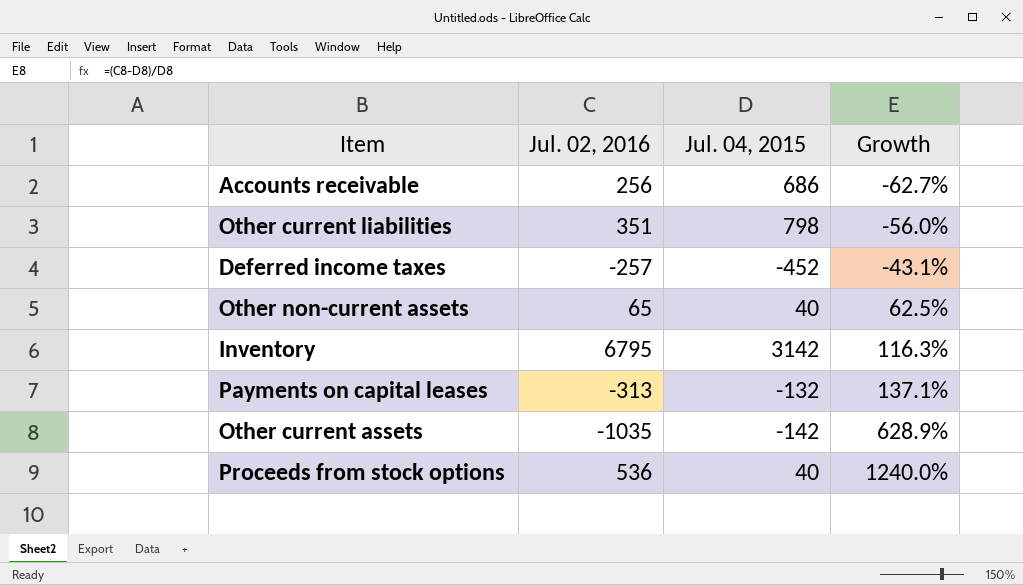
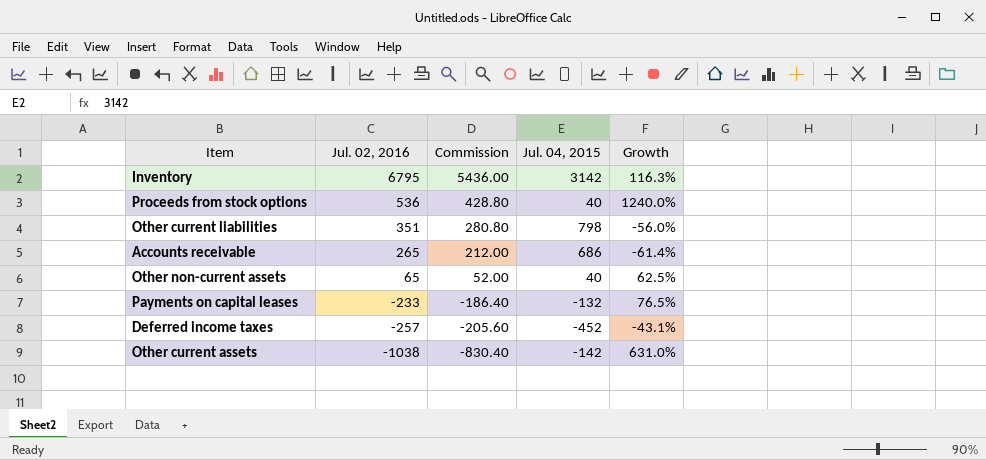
row order: Growth ascending -> Jul. 02, 2016 descending
column Commission | formula: none -> [Jul. 02, 2016] * 0.8
Accounts receivable | Jul. 02, 2016: 256 -> 265
Accounts receivable | Growth: -62.7% -> -61.4%
Payments on capital leases | Jul. 02, 2016: -313 -> -233
Payments on capital leases | Growth: 137.1% -> 76.5%
Other current assets | Jul. 02, 2016: -1035 -> -1038
Other current assets | Growth: 628.9% -> 631.0%

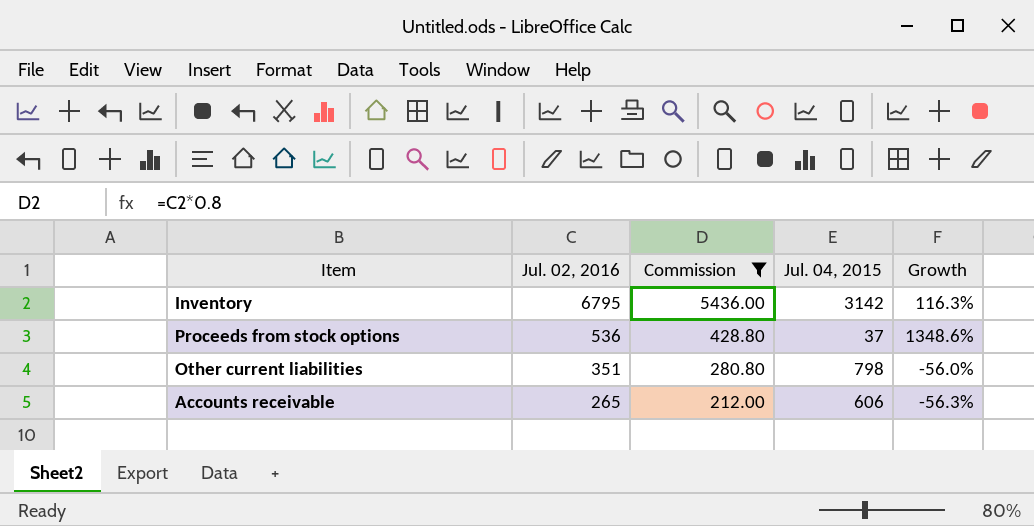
filter: none -> Commission >= 212.00
Proceeds from stock options | Jul. 04, 2015: 40 -> 37
Proceeds from stock options | Growth: 1240.0% -> 1348.6%
Accounts receivable | Jul. 04, 2015: 686 -> 606
Accounts receivable | Growth: -61.4% -> -56.3%

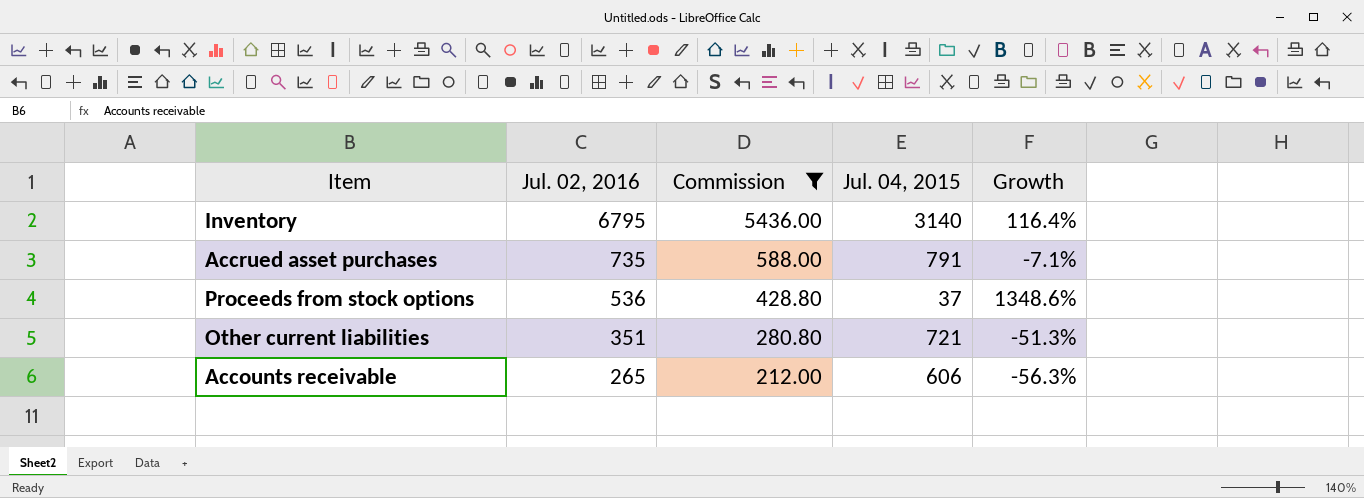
Inventory | Jul. 04, 2015: 3142 -> 3140
Inventory | Growth: 116.3% -> 116.4%
row Accrued asset purchases: none -> 735 | 588.00 | 791 | -7.1%
Other current liabilities | Jul. 04, 2015: 798 -> 721
Other current liabilities | Growth: -56.0% -> -51.3%

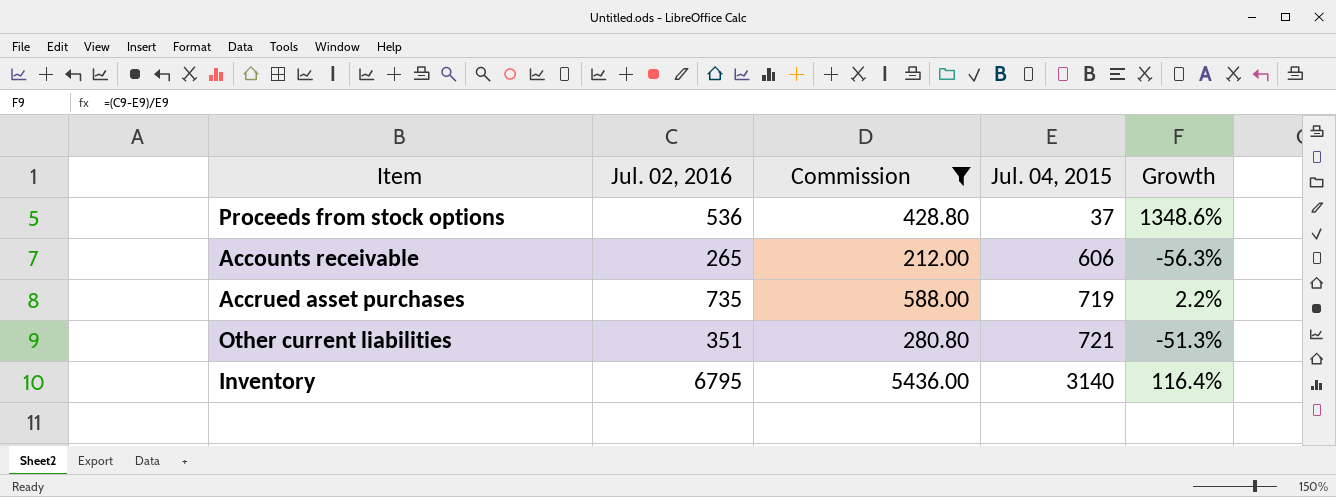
row order: Jul. 02, 2016 descending -> Jul. 04, 2015 ascending
Accrued asset purchases | Jul. 04, 2015: 791 -> 719
Accrued asset purchases | Growth: -7.1% -> 2.2%

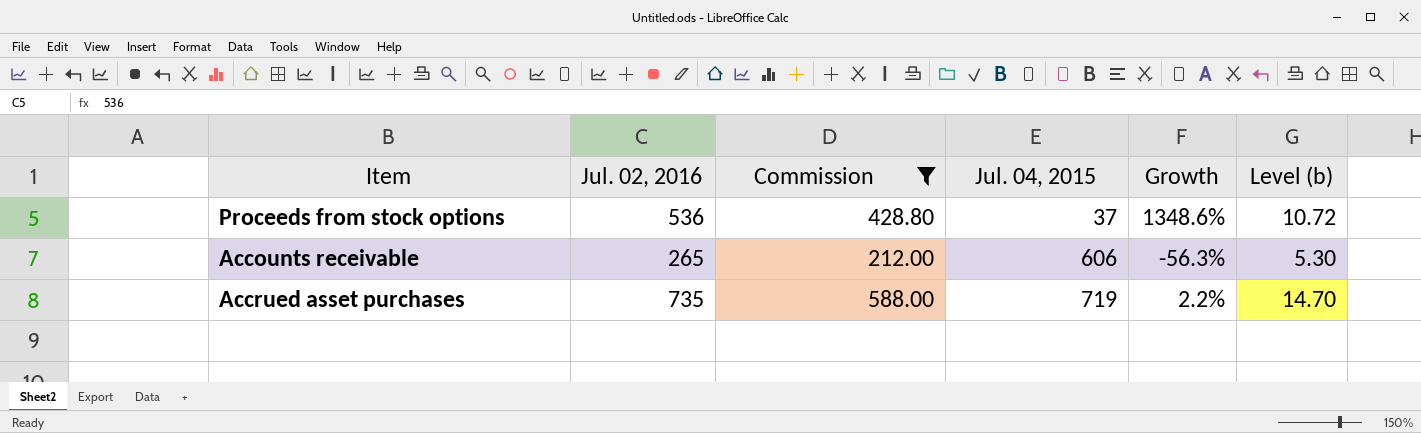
column Level (b) | formula: none -> [Jul. 02, 2016] * 0.02
row Other current liabilities: 351 | 280.80 | 721 | -51.3% -> none
row Inventory: 6795 | 5436.00 | 3140 | 116.4% -> none

